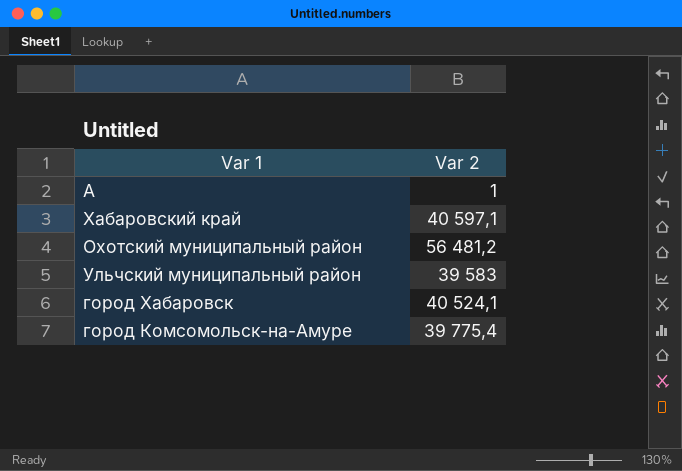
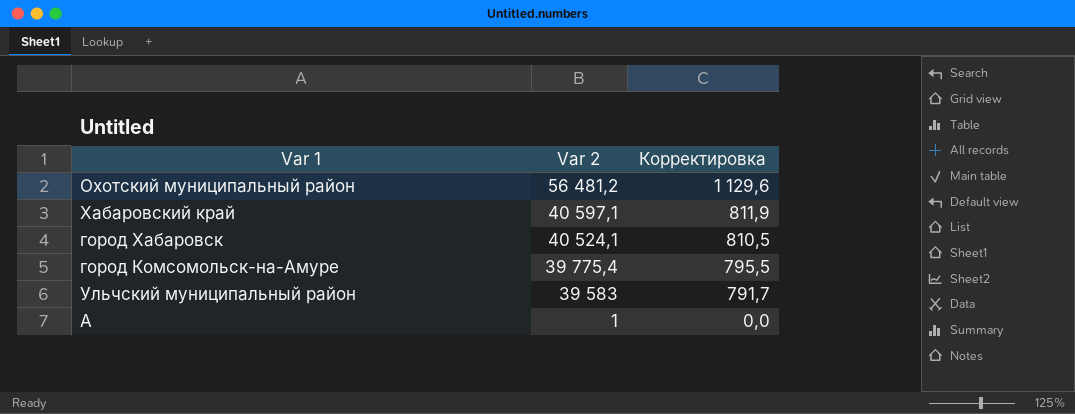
row order: none -> Var 2 descending
column Корректировка | formula: none -> [Var 2] * 0,02

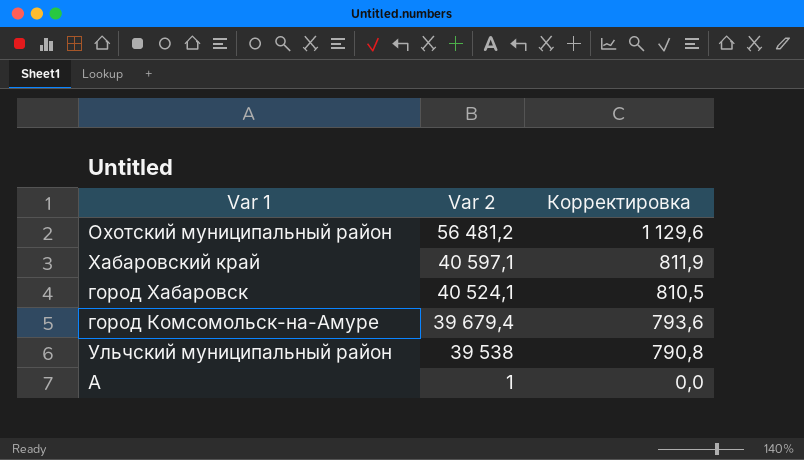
город Комсомольск-на-Амуре | Var 2: 39 775,4 -> 39 679,4
город Комсомольск-на-Амуре | Корректировка: 795,5 -> 793,6
Ульчский муниципальный район | Var 2: 39 583 -> 39 538
Ульчский муниципальный район | Корректировка: 791,7 -> 790,8

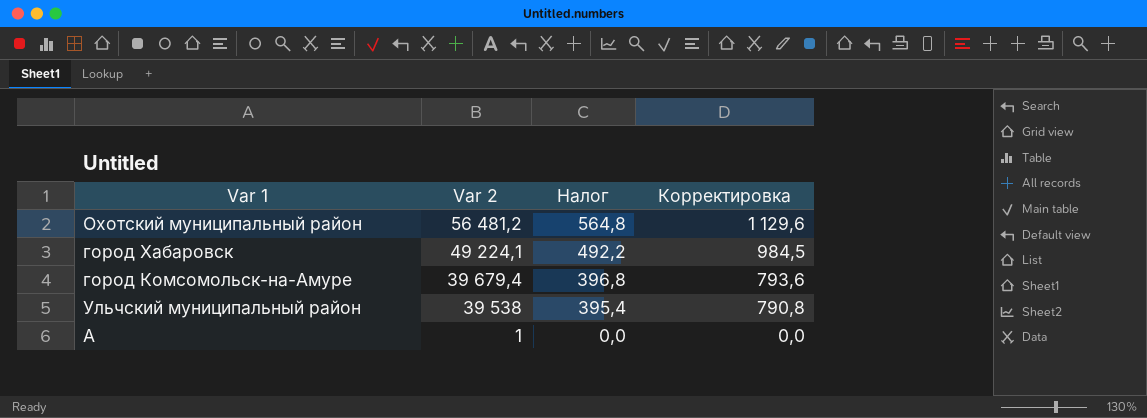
column Налог | formula: none -> [Var 2] * 0,01
row Хабаровский край: 40 597,1 | 811,9 -> none
город Хабаровск | Var 2: 40 524,1 -> 49 224,1
город Хабаровск | Корректировка: 810,5 -> 984,5

